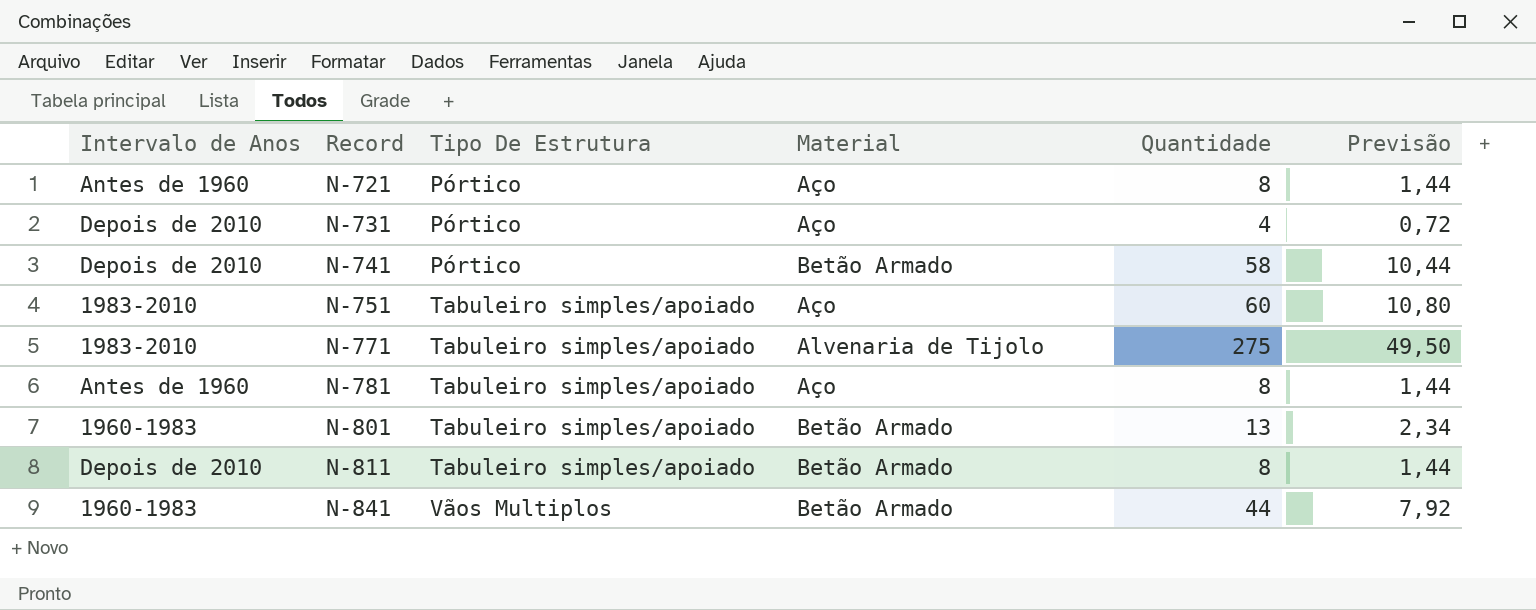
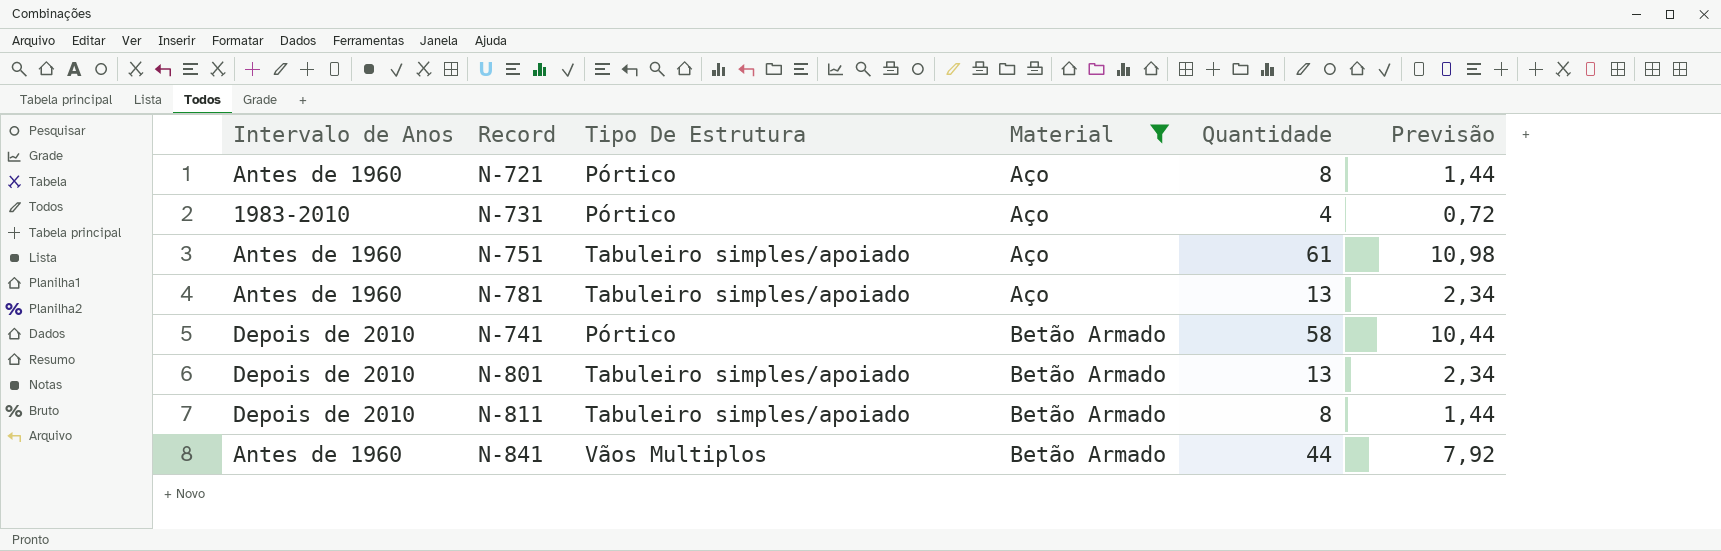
filter: none -> Material != Alvenaria de Tijolo
row order: Record ascending -> Material ascending
N-731 | Intervalo de Anos: Depois de 2010 -> 1983-2010
N-751 | Intervalo de Anos: 1983-2010 -> Antes de 1960
N-751 | Quantidade: 60 -> 61
N-751 | Previsão: 10,80 -> 10,98
N-781 | Quantidade: 8 -> 13
N-781 | Previsão: 1,44 -> 2,34
N-801 | Intervalo de Anos: 1960-1983 -> Depois de 2010
N-841 | Intervalo de Anos: 1960-1983 -> Antes de 1960

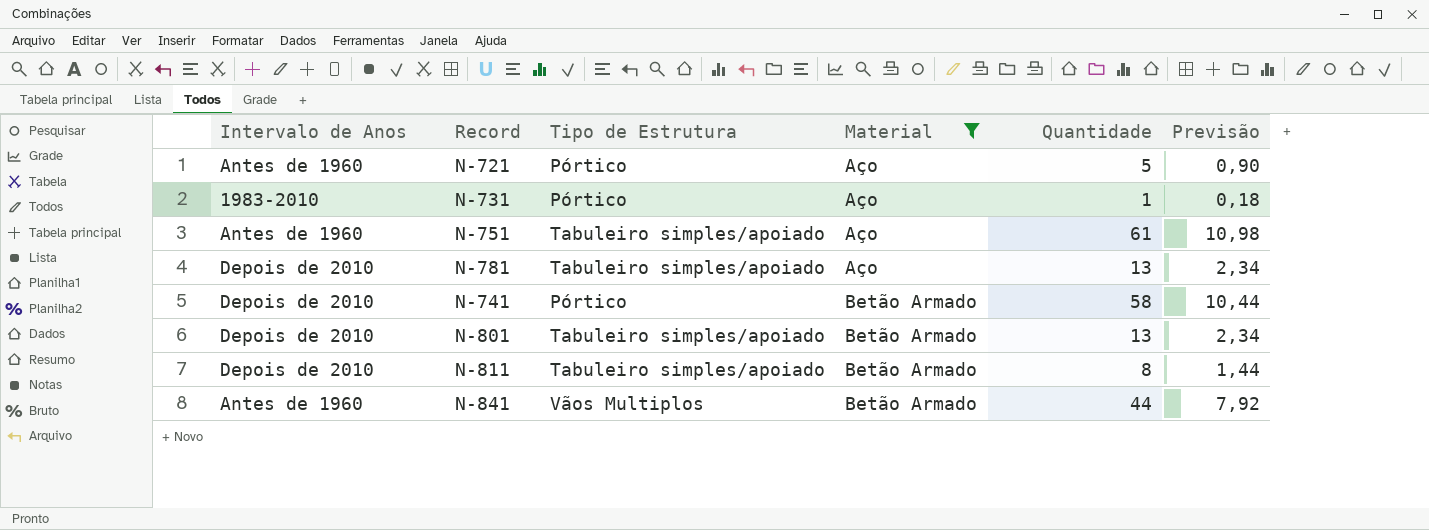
column name: Tipo De Estrutura -> Tipo de Estrutura
N-721 | Quantidade: 8 -> 5
N-721 | Previsão: 1,44 -> 0,90
N-731 | Quantidade: 4 -> 1
N-731 | Previsão: 0,72 -> 0,18
N-781 | Intervalo de Anos: Antes de 1960 -> Depois de 2010

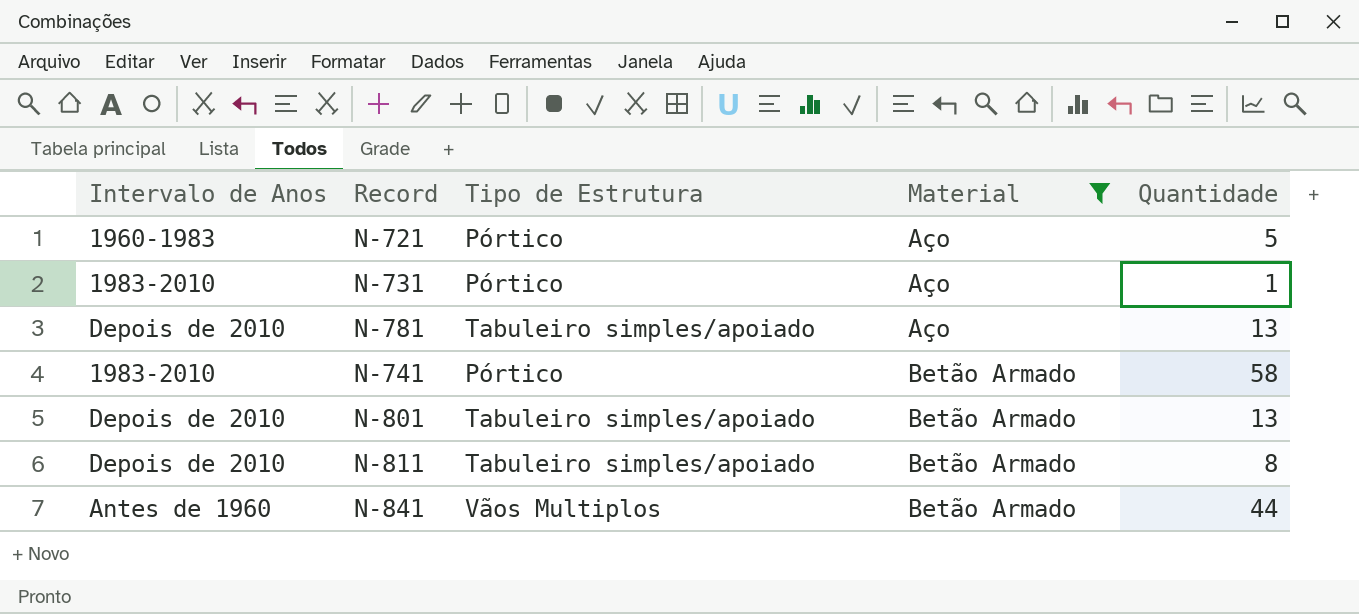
column Previsão | formula: [Quantidade] * 0,18 -> none
row N-751: Antes de 1960 | Tabuleiro simples/apoiado | Aço | 61 | 10,98 -> none
N-721 | Intervalo de Anos: Antes de 1960 -> 1960-1983
N-741 | Intervalo de Anos: Depois de 2010 -> 1983-2010

